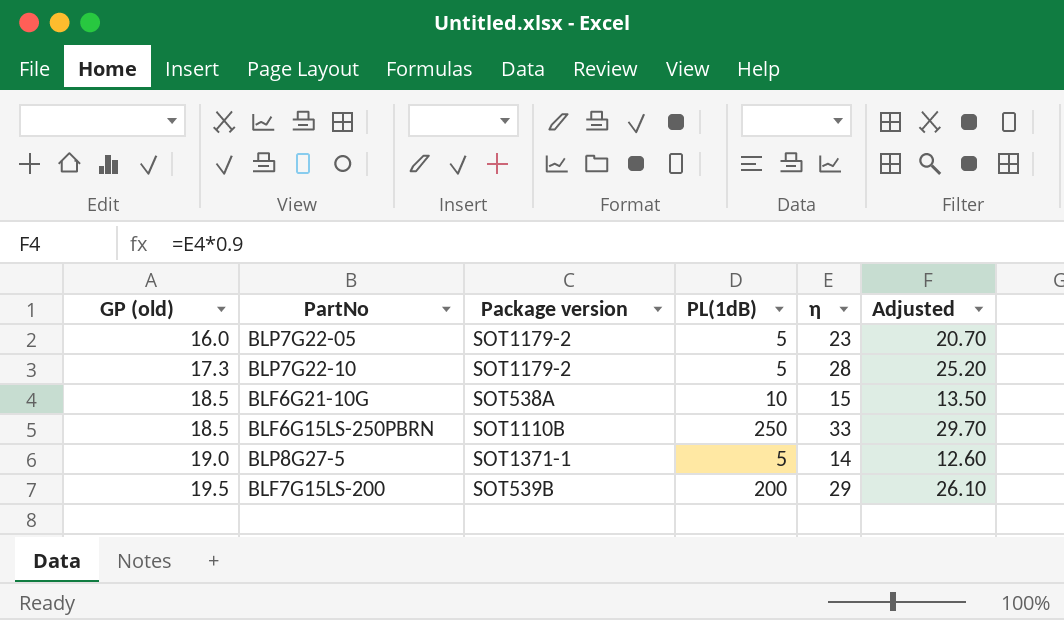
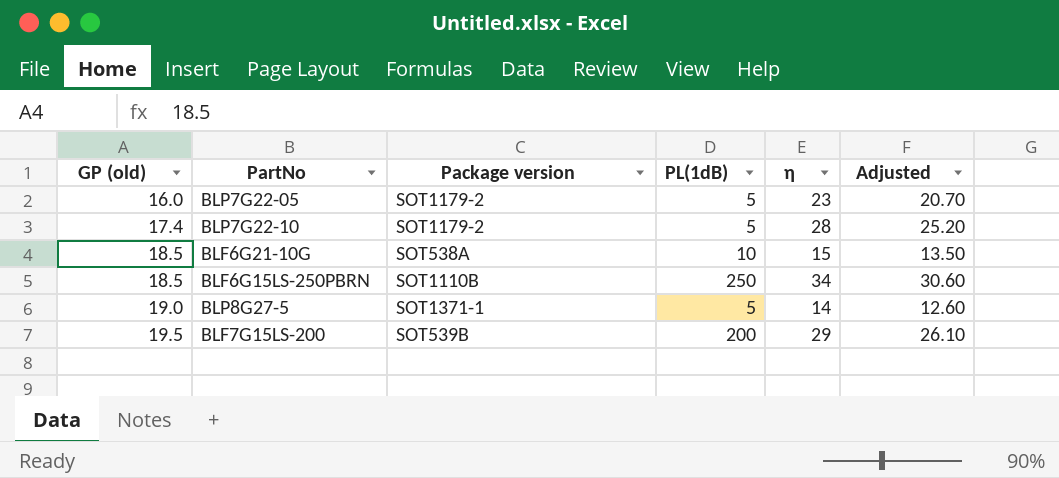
BLP7G22-10 | GP (old): 17.3 -> 17.4
BLF6G15LS-250PBRN | η: 33 -> 34
BLF6G15LS-250PBRN | Adjusted: 29.70 -> 30.60

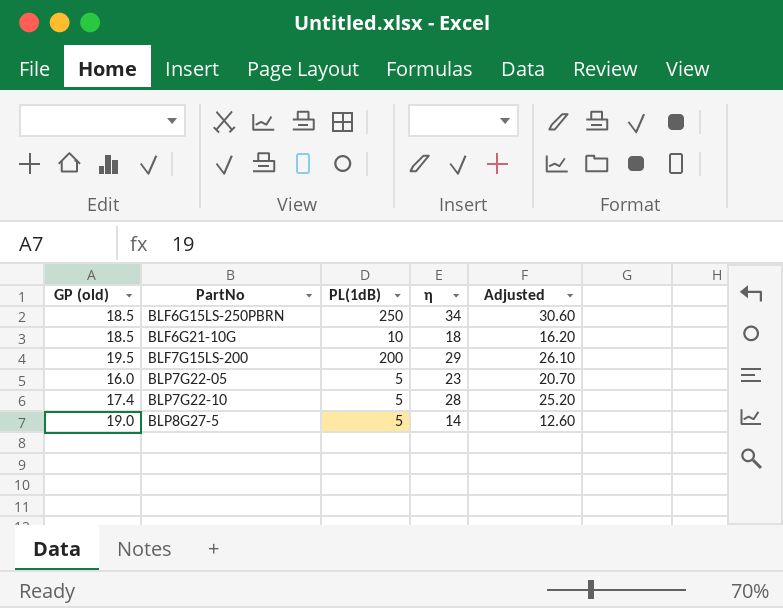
row order: GP (old) ascending -> PartNo ascending
column Package version | position: 3 -> none
BLF6G21-10G | η: 15 -> 18
BLF6G21-10G | Adjusted: 13.50 -> 16.20

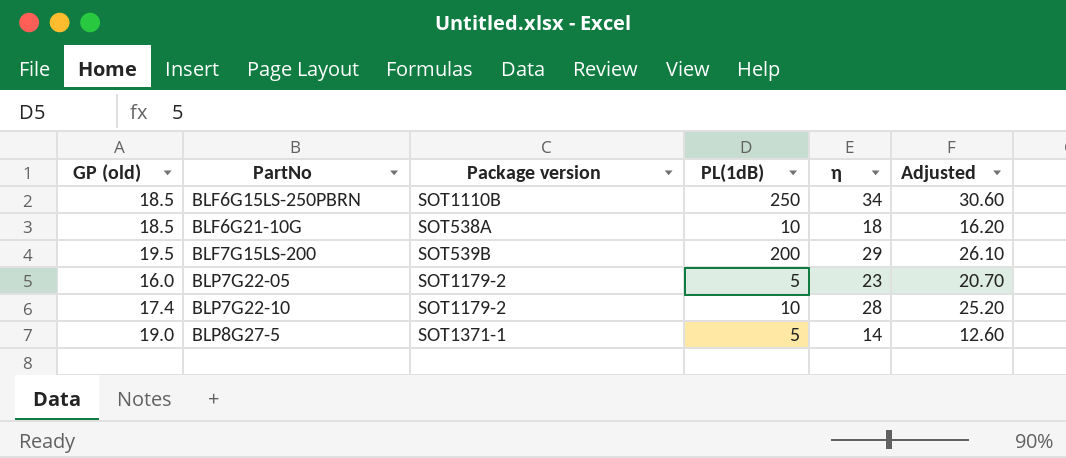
column Package version | position: none -> 3
BLP7G22-10 | PL(1dB): 5 -> 10

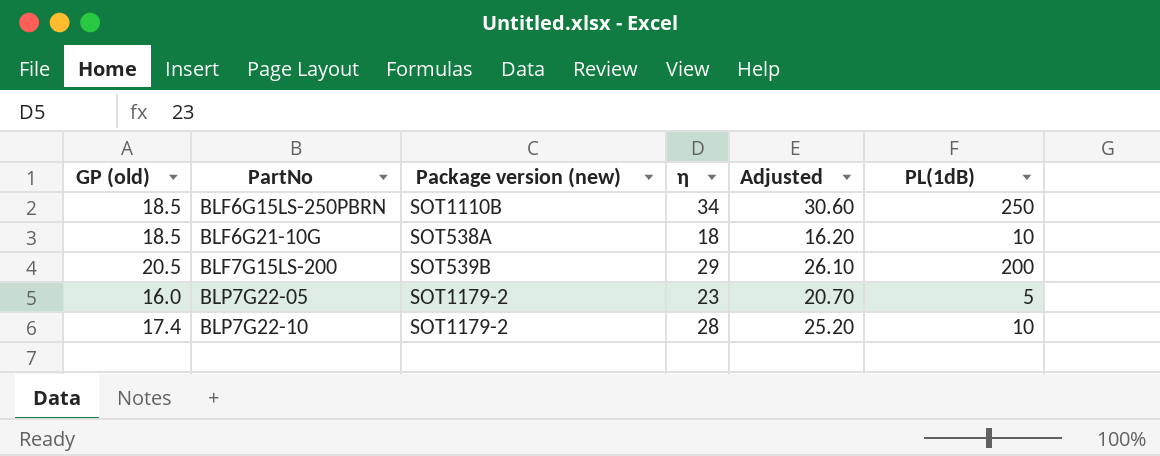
column name: Package version -> Package version (new)
column PL(1dB) | position: 4 -> 6
row BLP8G27-5: 19.0 | SOT1371-1 | 5 | 14 | 12.60 -> none
BLF7G15LS-200 | GP (old): 19.5 -> 20.5

